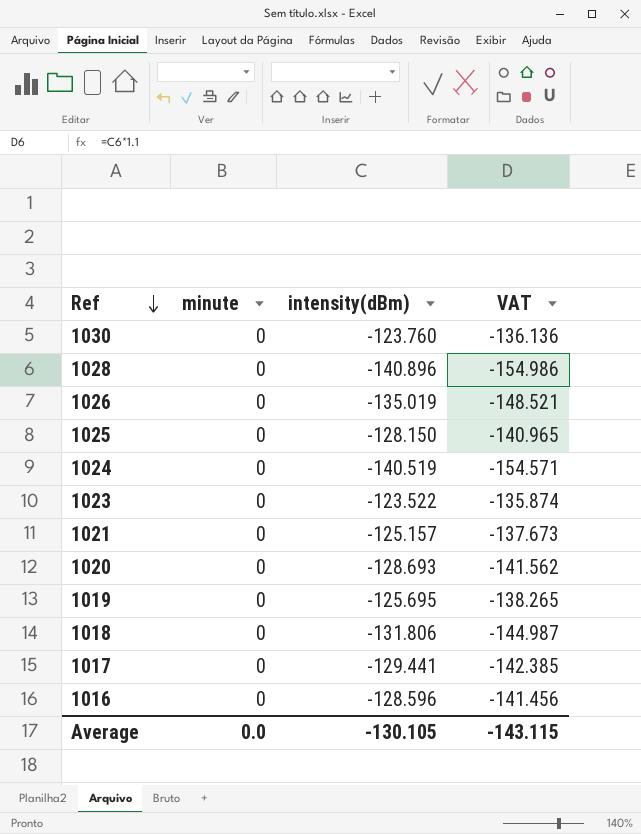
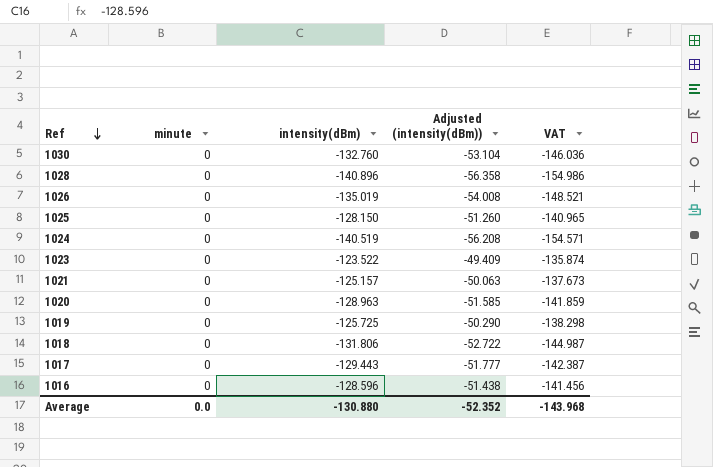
column Adjusted (intensity(dBm)) | formula: none -> [intensity(dBm)] * 0.4
1030 | intensity(dBm): -123.760 -> -132.760
1030 | VAT: -136.136 -> -146.036
1020 | intensity(dBm): -128.693 -> -128.963
1020 | VAT: -141.562 -> -141.859
1019 | intensity(dBm): -125.695 -> -125.725
1019 | VAT: -138.265 -> -138.298
1017 | intensity(dBm): -129.441 -> -129.443
1017 | VAT: -142.385 -> -142.387
Average | intensity(dBm): -130.105 -> -130.880
Average | VAT: -143.115 -> -143.968

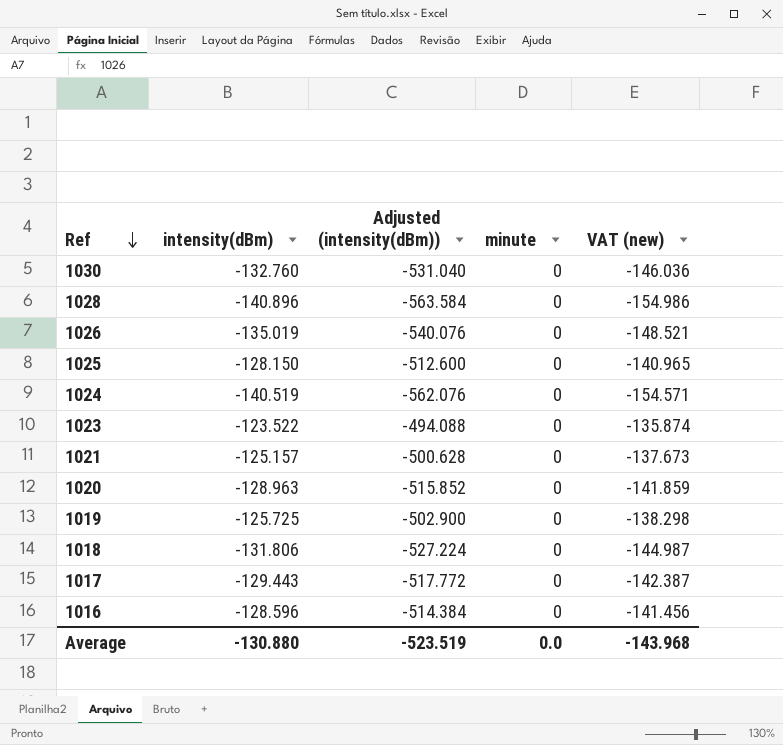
column Adjusted (intensity(dBm)) | formula: [intensity(dBm)] * 0.4 -> [intensity(dBm)] * 4
column minute | position: 2 -> 4
column name: VAT -> VAT (new)
Average | Adjusted (intensity(dBm)): -52.352 -> -523.519

